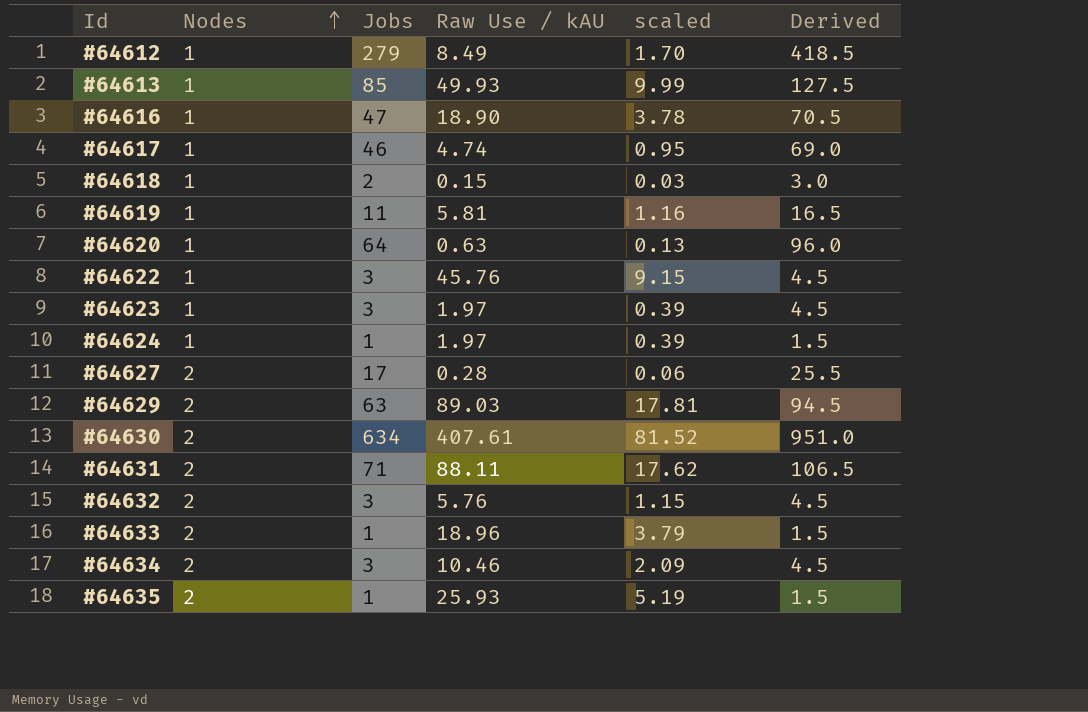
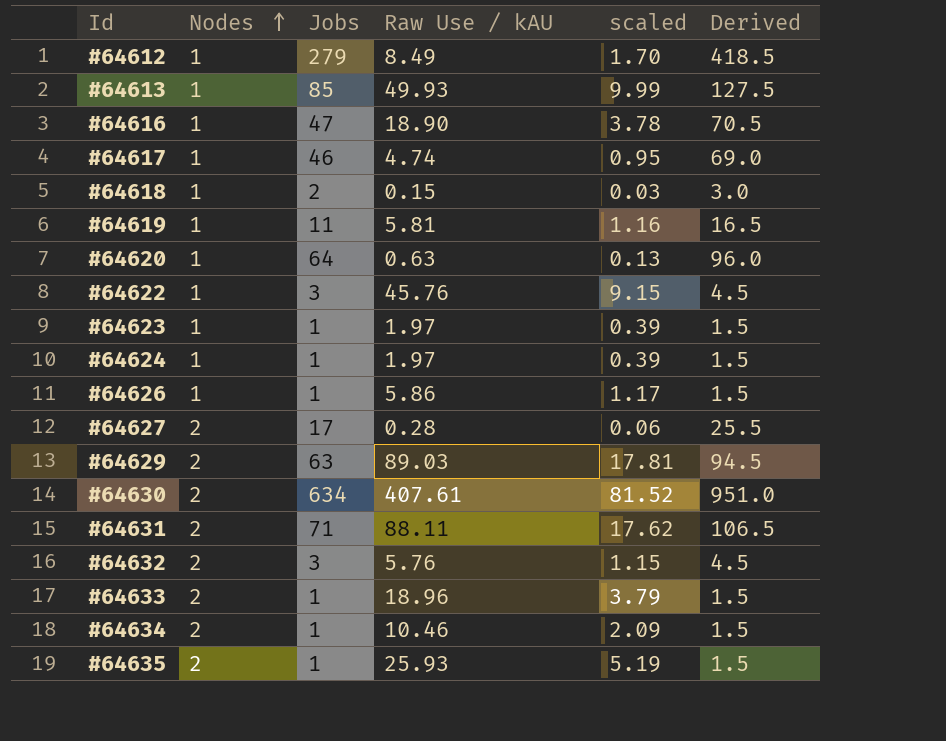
#64623 | Jobs: 3 -> 1
#64623 | Derived: 4.5 -> 1.5
row #64626: none -> 1 | 1 | 5.86 | 1.17 | 1.5
#64634 | Jobs: 3 -> 1
#64634 | Derived: 4.5 -> 1.5

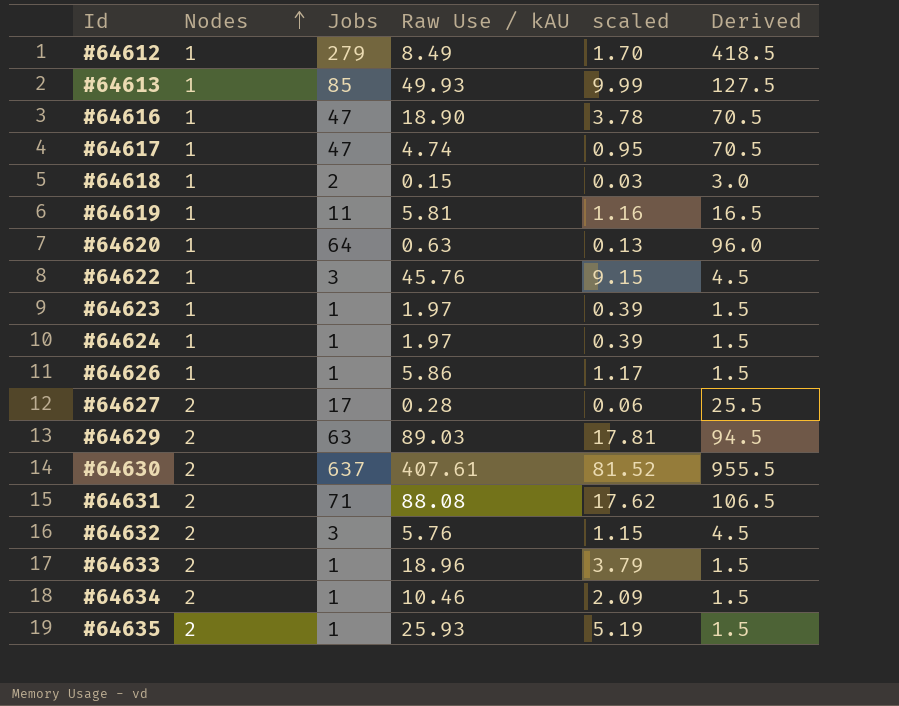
#64617 | Jobs: 46 -> 47
#64617 | Derived: 69.0 -> 70.5
#64630 | Jobs: 634 -> 637
#64630 | Derived: 951.0 -> 955.5
#64631 | Raw Use / kAU: 88.11 -> 88.08

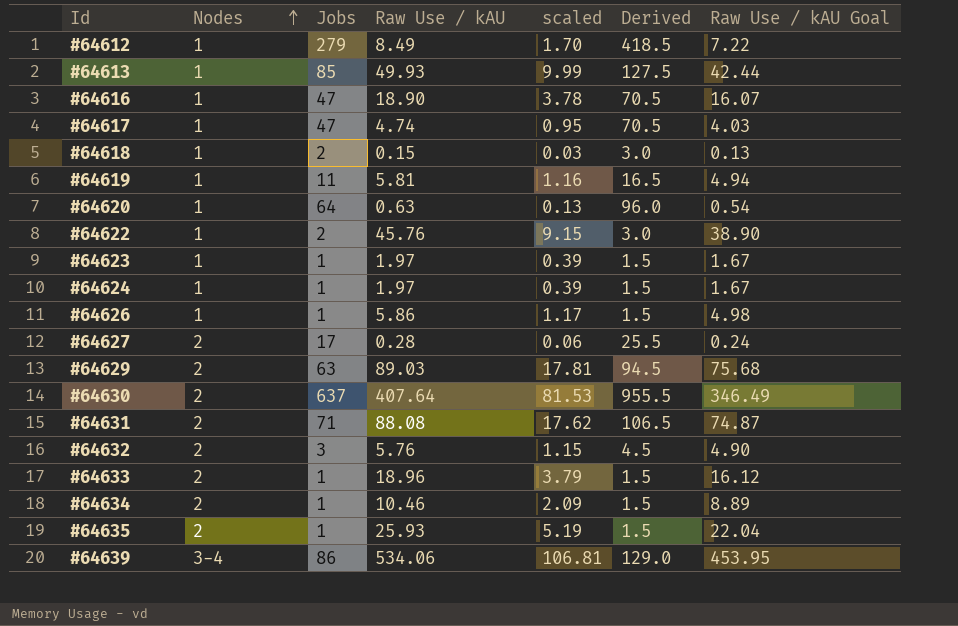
column Raw Use / kAU Goal | formula: none -> [Raw Use / kAU] * 0.85
#64622 | Jobs: 3 -> 2
#64622 | Derived: 4.5 -> 3.0
#64630 | Raw Use / kAU: 407.61 -> 407.64
#64630 | scaled: 81.52 -> 81.53
row #64639: none -> 3-4 | 86 | 534.06 | 106.81 | 129.0 | 453.95

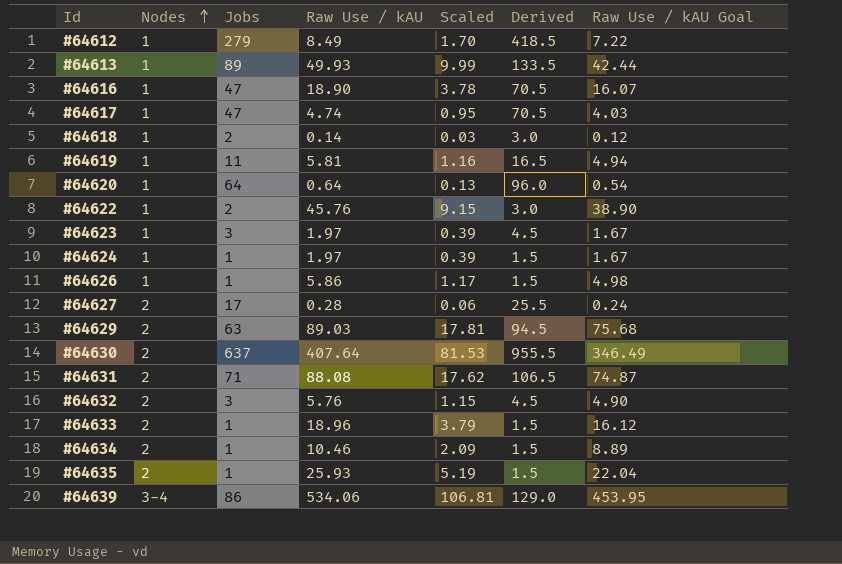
column name: scaled -> Scaled
#64613 | Jobs: 85 -> 89
#64613 | Derived: 127.5 -> 133.5
#64618 | Raw Use / kAU: 0.15 -> 0.14
#64618 | Raw Use / kAU Goal: 0.13 -> 0.12
#64620 | Raw Use / kAU: 0.63 -> 0.64
#64623 | Jobs: 1 -> 3
#64623 | Derived: 1.5 -> 4.5

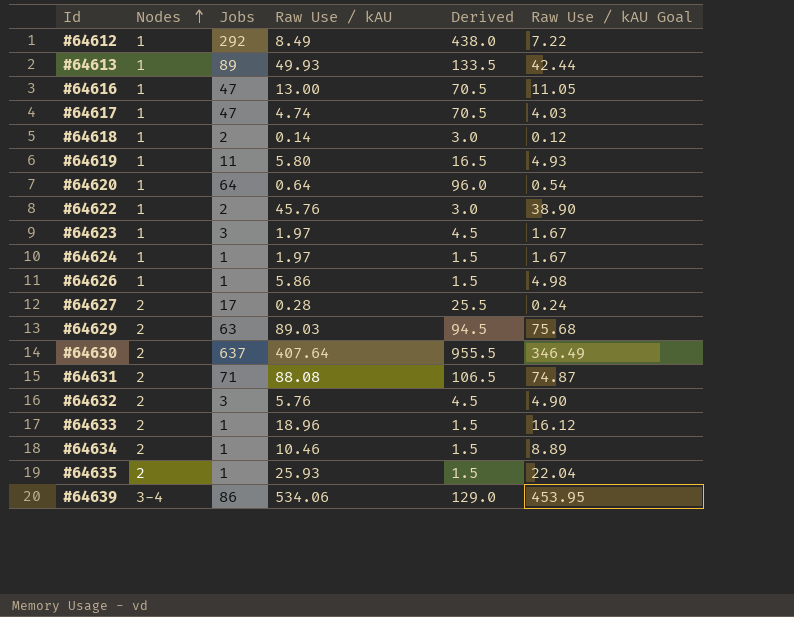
column Scaled | formula: [Raw Use / kAU] * 0.2 -> none
#64612 | Jobs: 279 -> 292
#64612 | Derived: 418.5 -> 438.0
#64616 | Raw Use / kAU: 18.90 -> 13.00
#64616 | Raw Use / kAU Goal: 16.07 -> 11.05
#64619 | Raw Use / kAU: 5.81 -> 5.80
#64619 | Raw Use / kAU Goal: 4.94 -> 4.93

